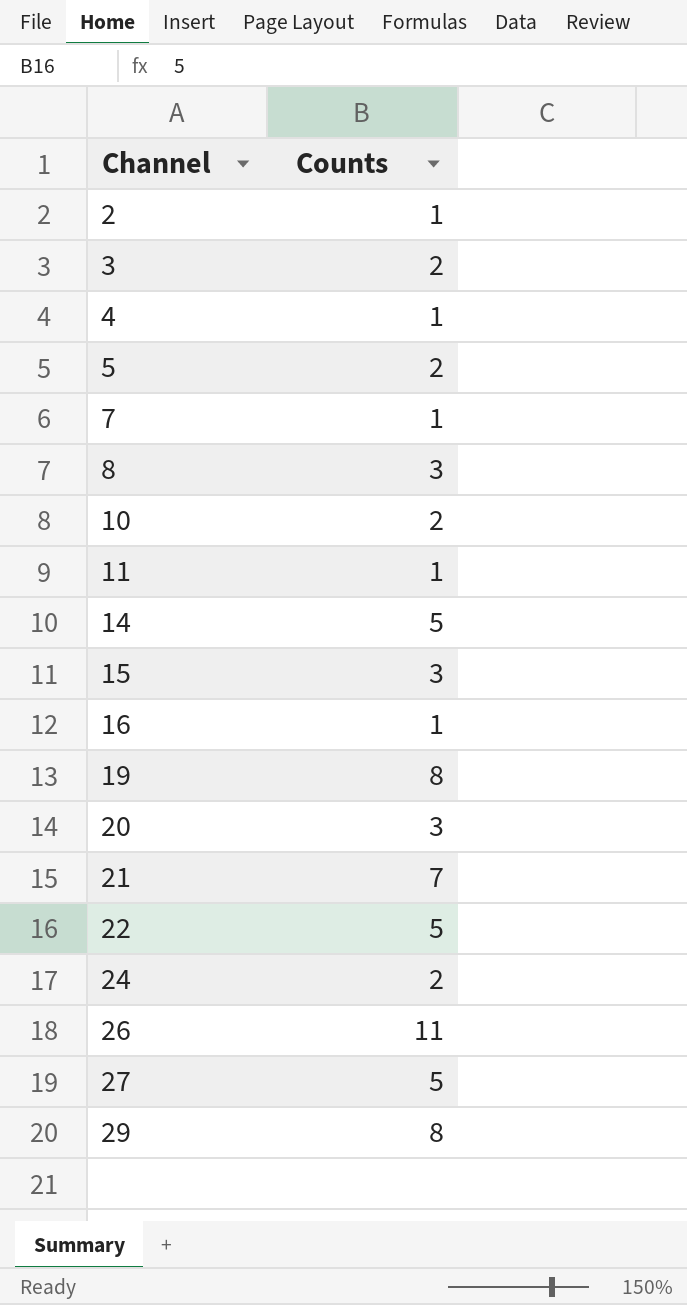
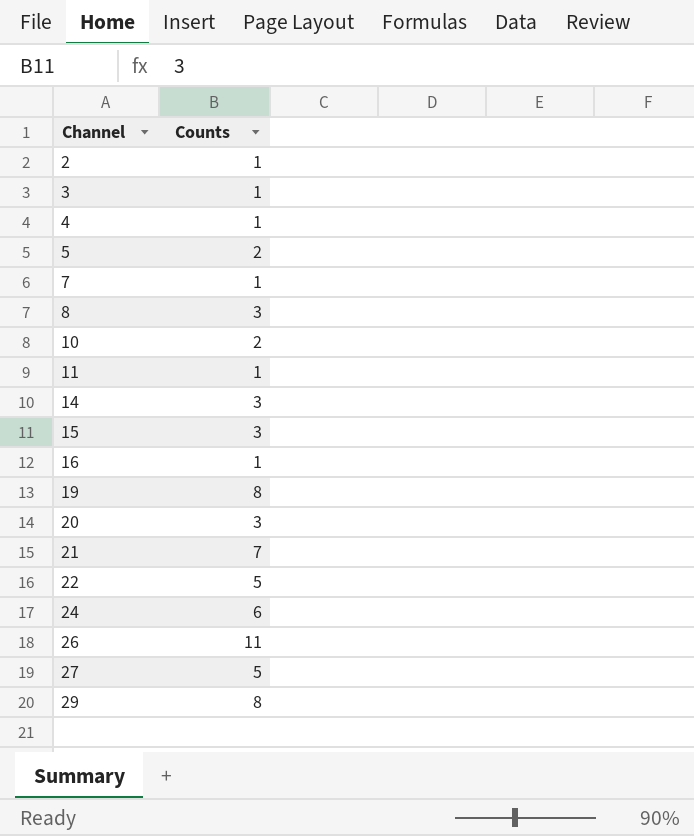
3 | Counts: 2 -> 1
14 | Counts: 5 -> 3
24 | Counts: 2 -> 6

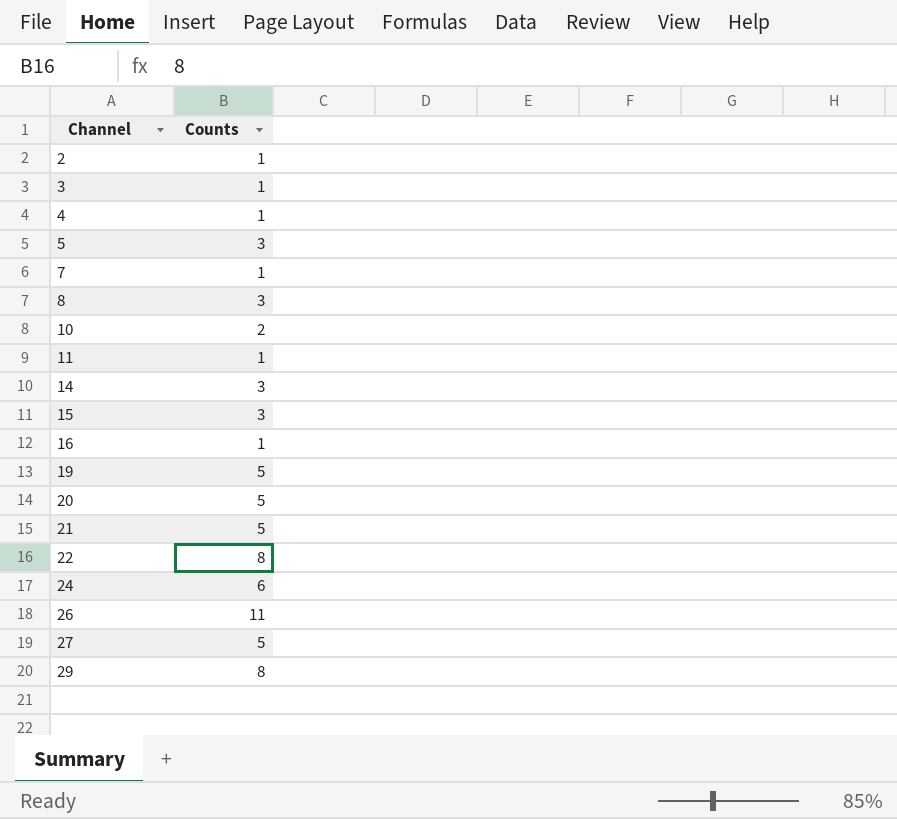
5 | Counts: 2 -> 3
19 | Counts: 8 -> 5
20 | Counts: 3 -> 5
21 | Counts: 7 -> 5
22 | Counts: 5 -> 8

